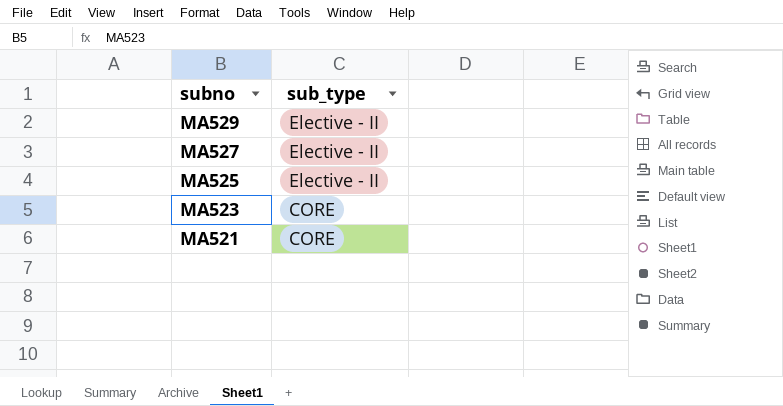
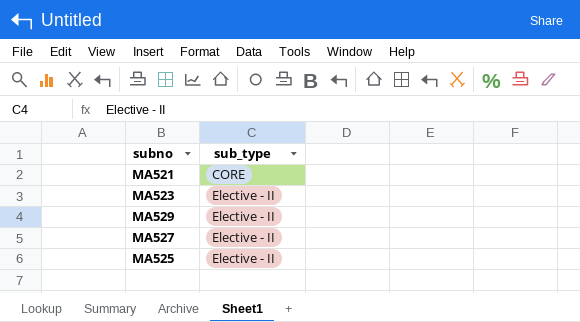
row order: subno descending -> sub_type ascending
MA523 | sub_type: CORE -> Elective - II

